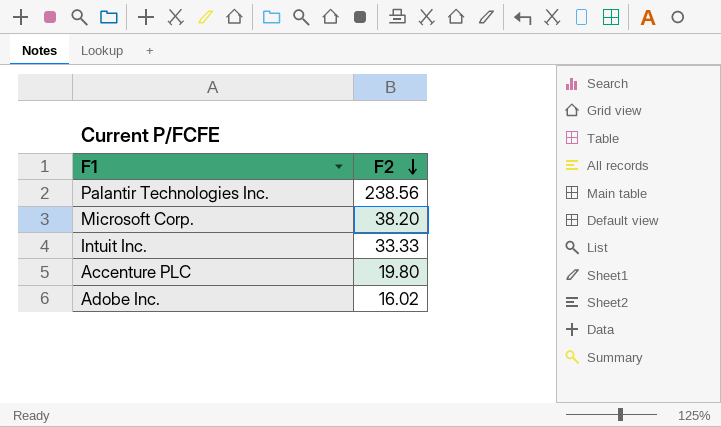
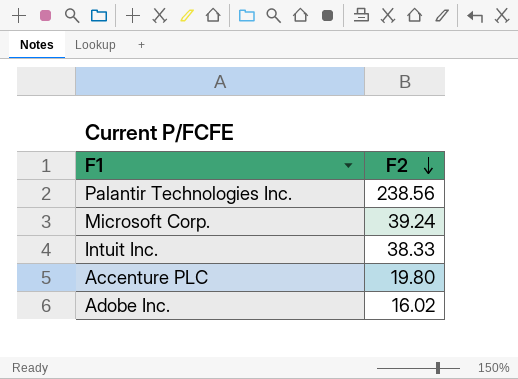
Microsoft Corp. | F2: 38.20 -> 39.24
Intuit Inc. | F2: 33.33 -> 38.33

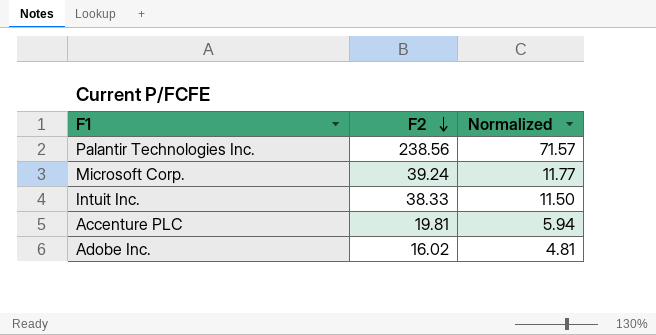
column Normalized | formula: none -> [F2] * 0.3
Accenture PLC | F2: 19.80 -> 19.81

